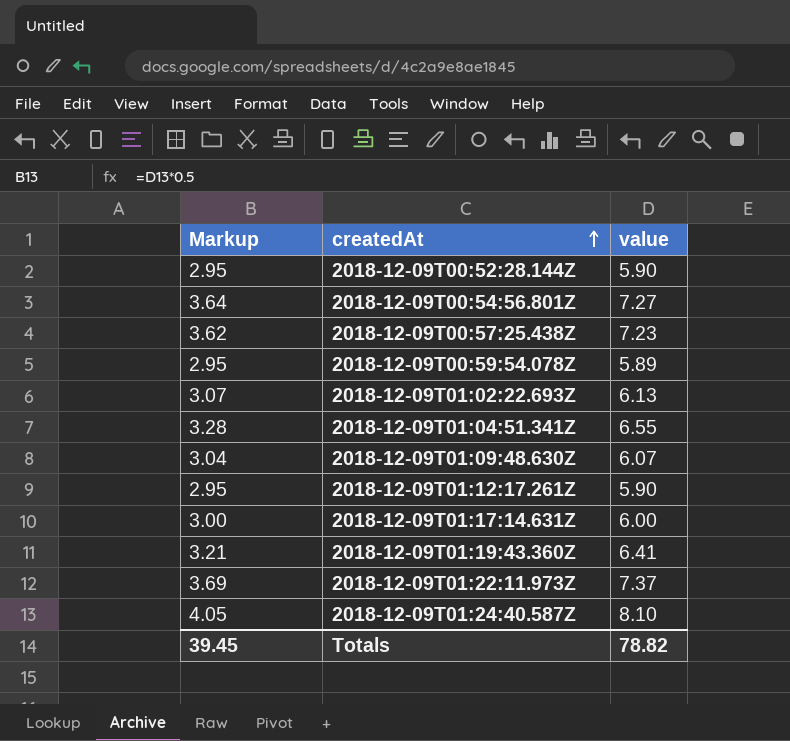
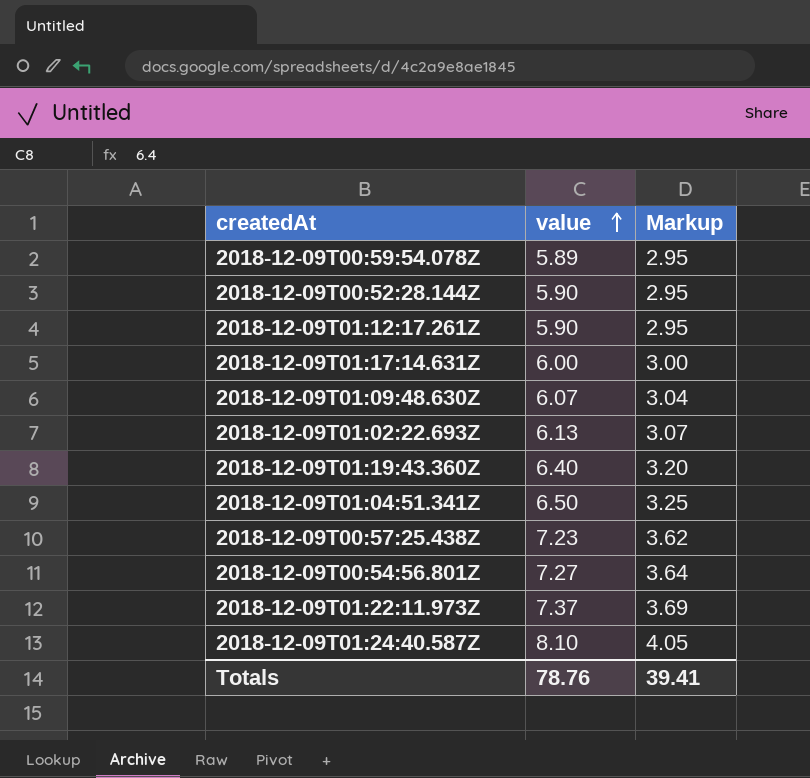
row order: createdAt ascending -> value ascending
column Markup | position: 1 -> 3
2018-12-09T01:19:43.360Z | value: 6.41 -> 6.40
2018-12-09T01:19:43.360Z | Markup: 3.21 -> 3.20
2018-12-09T01:04:51.341Z | value: 6.55 -> 6.50
2018-12-09T01:04:51.341Z | Markup: 3.28 -> 3.25
Totals | value: 78.82 -> 78.76
Totals | Markup: 39.45 -> 39.41

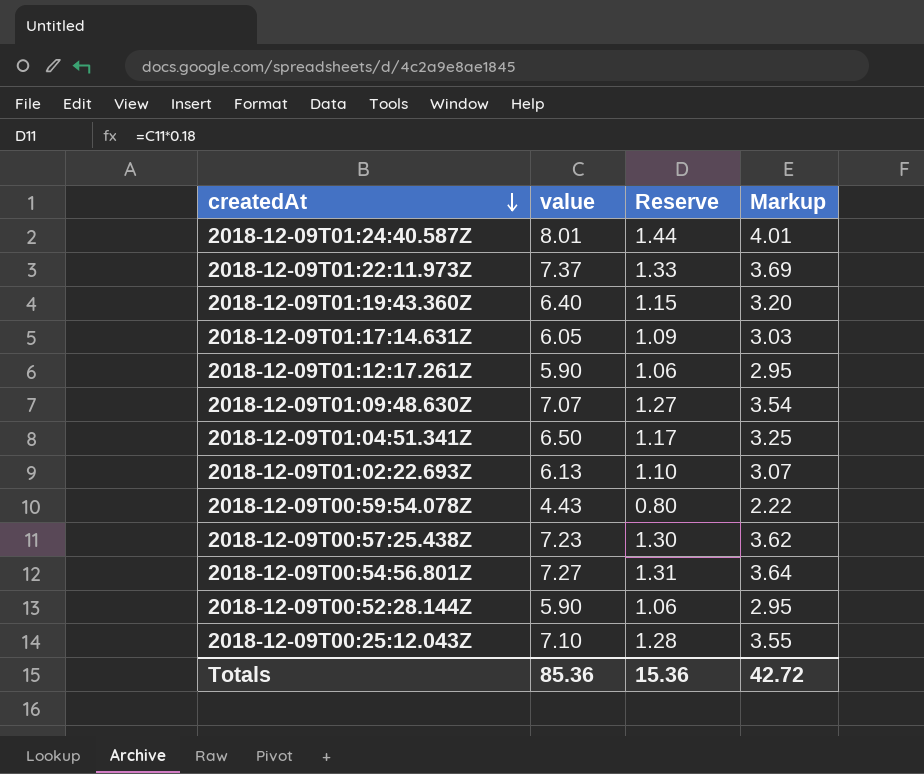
row order: value ascending -> createdAt descending
column Reserve | formula: none -> [value] * 0.18
2018-12-09T01:24:40.587Z | value: 8.10 -> 8.01
2018-12-09T01:24:40.587Z | Markup: 4.05 -> 4.01
2018-12-09T01:17:14.631Z | value: 6.00 -> 6.05
2018-12-09T01:17:14.631Z | Markup: 3.00 -> 3.03
2018-12-09T01:09:48.630Z | value: 6.07 -> 7.07
2018-12-09T01:09:48.630Z | Markup: 3.04 -> 3.54
2018-12-09T00:59:54.078Z | value: 5.89 -> 4.43
2018-12-09T00:59:54.078Z | Markup: 2.95 -> 2.22
row 2018-12-09T00:25:12.043Z: none -> 7.10 | 1.28 | 3.55
Totals | value: 78.76 -> 85.36
Totals | Markup: 39.41 -> 42.72

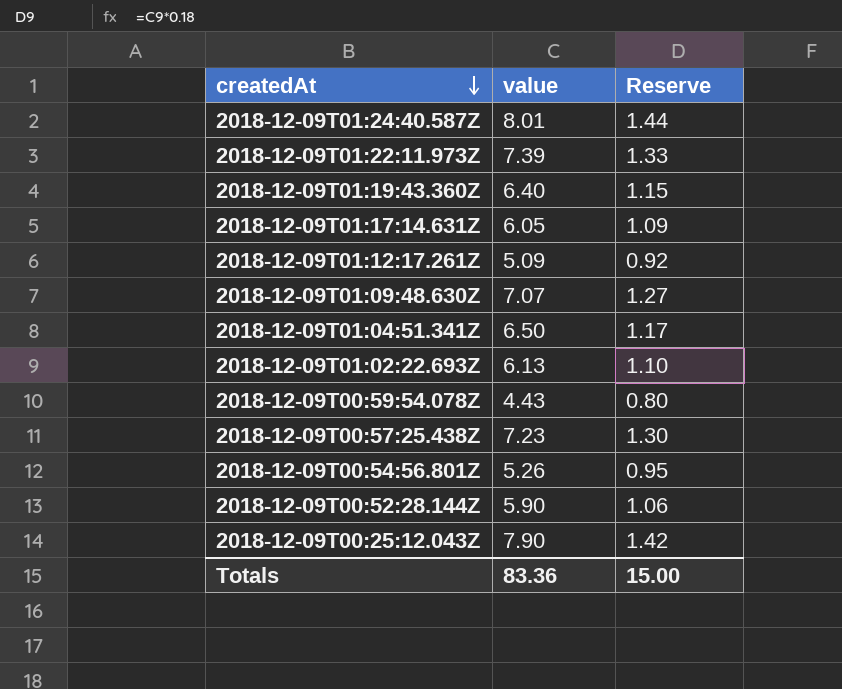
column Markup | formula: [value] * 0.5 -> none
2018-12-09T01:22:11.973Z | value: 7.37 -> 7.39
2018-12-09T01:12:17.261Z | value: 5.90 -> 5.09
2018-12-09T01:12:17.261Z | Reserve: 1.06 -> 0.92
2018-12-09T00:54:56.801Z | value: 7.27 -> 5.26
2018-12-09T00:54:56.801Z | Reserve: 1.31 -> 0.95
2018-12-09T00:25:12.043Z | value: 7.10 -> 7.90
2018-12-09T00:25:12.043Z | Reserve: 1.28 -> 1.42
Totals | value: 85.36 -> 83.36
Totals | Reserve: 15.36 -> 15.00

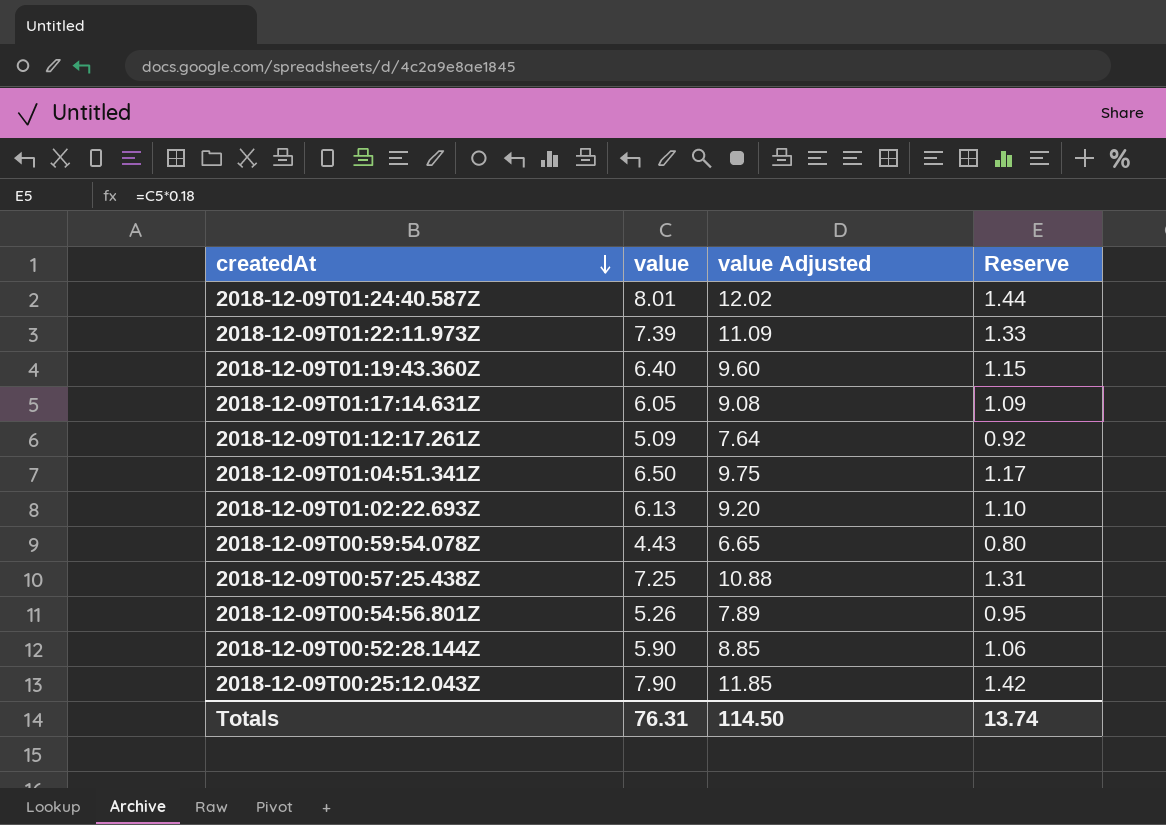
column value Adjusted | formula: none -> [value] * 1.5
row 2018-12-09T01:09:48.630Z: 7.07 | 1.27 -> none
2018-12-09T00:57:25.438Z | value: 7.23 -> 7.25
2018-12-09T00:57:25.438Z | Reserve: 1.30 -> 1.31
Totals | value: 83.36 -> 76.31
Totals | Reserve: 15.00 -> 13.74

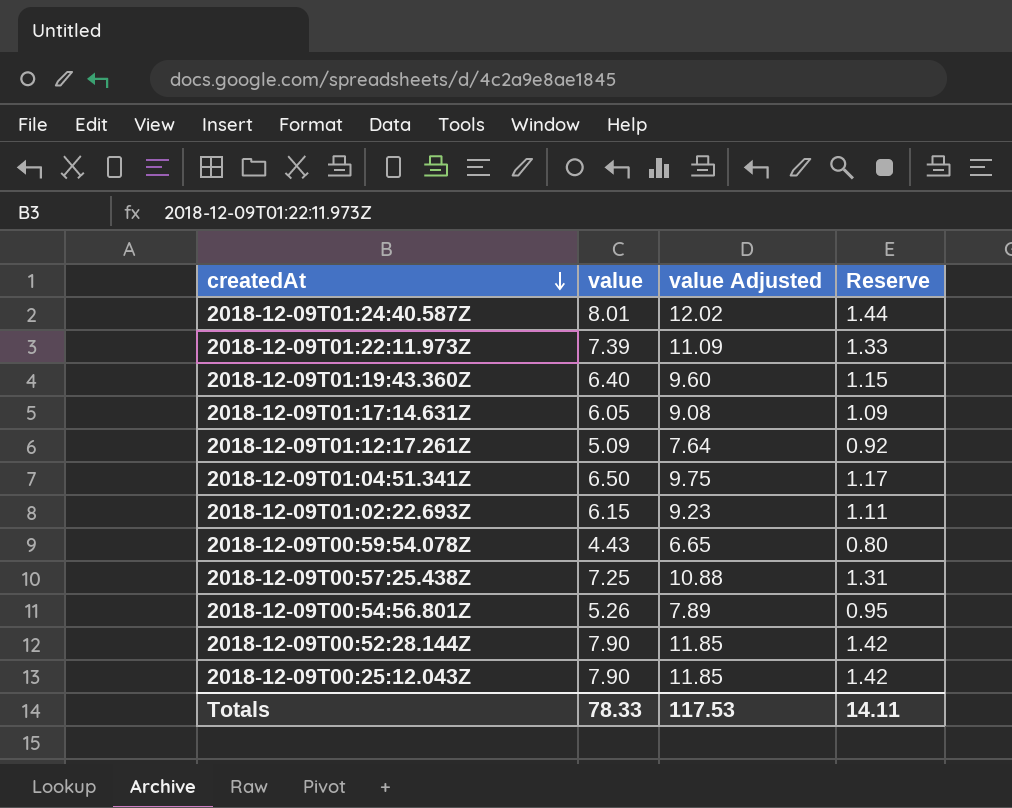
2018-12-09T01:02:22.693Z | value: 6.13 -> 6.15
2018-12-09T01:02:22.693Z | value Adjusted: 9.20 -> 9.23
2018-12-09T01:02:22.693Z | Reserve: 1.10 -> 1.11
2018-12-09T00:52:28.144Z | value: 5.90 -> 7.90
2018-12-09T00:52:28.144Z | value Adjusted: 8.85 -> 11.85
2018-12-09T00:52:28.144Z | Reserve: 1.06 -> 1.42
Totals | value: 76.31 -> 78.33
Totals | value Adjusted: 114.50 -> 117.53
Totals | Reserve: 13.74 -> 14.11

